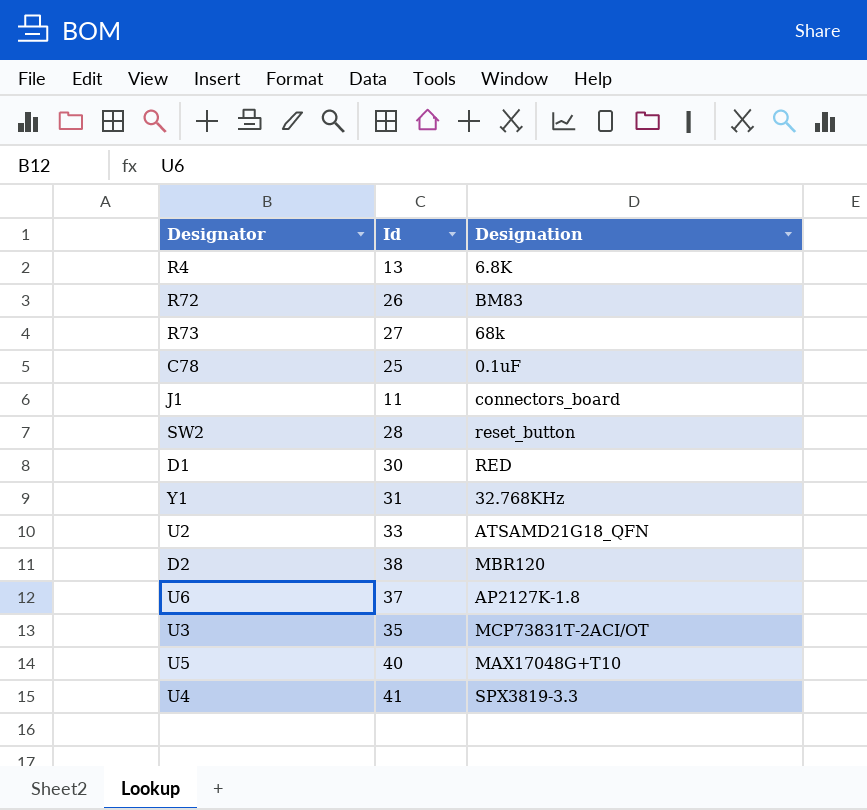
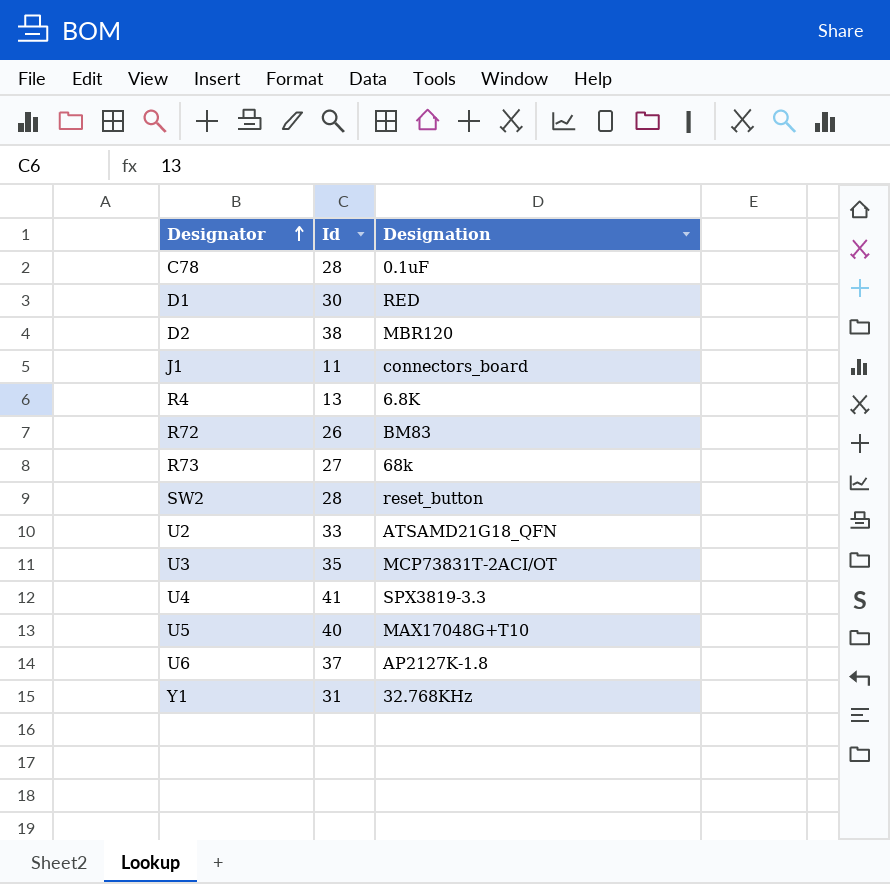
row order: none -> Designator ascending
C78 | Id: 25 -> 28

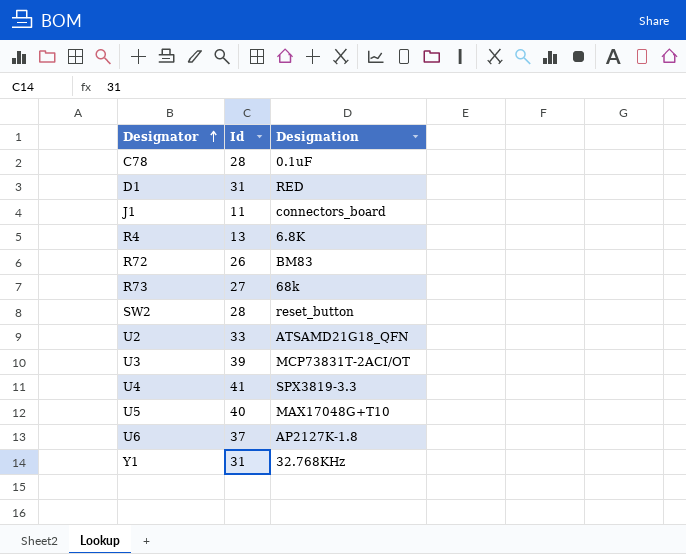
row D2: 38 | MBR120 -> none
D1 | Id: 30 -> 31
U3 | Id: 35 -> 39

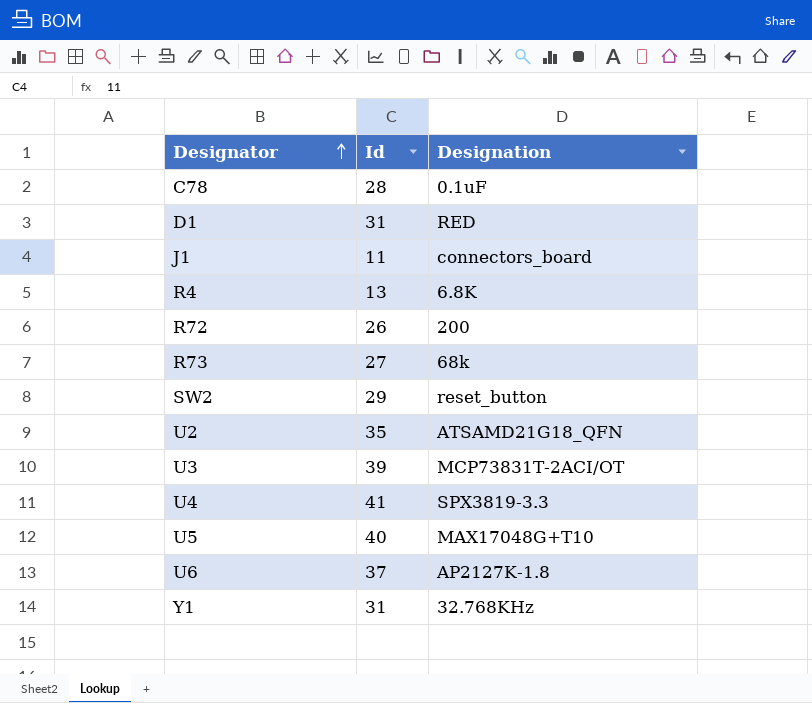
R72 | Designation: BM83 -> 200
SW2 | Id: 28 -> 29
U2 | Id: 33 -> 35

